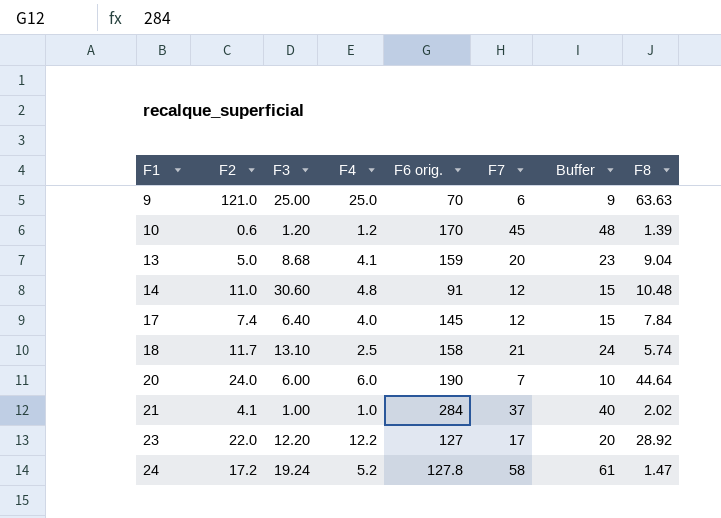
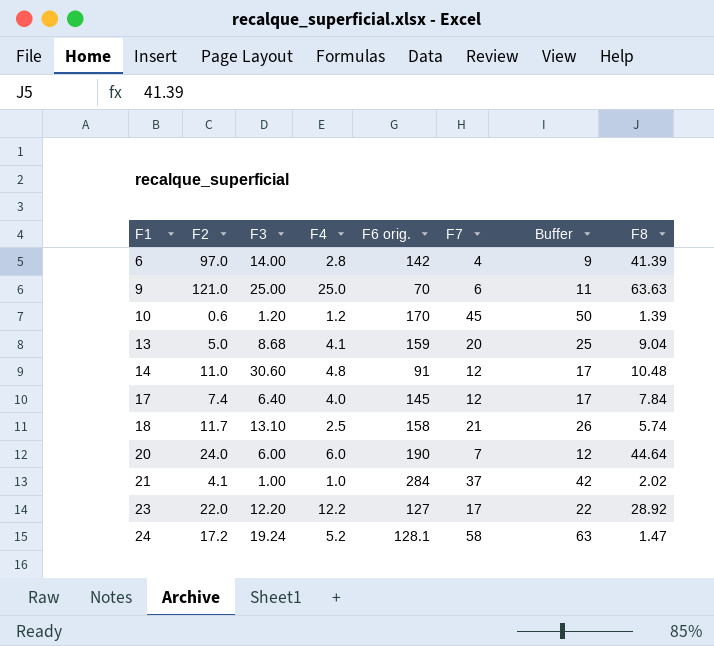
column Buffer | formula: [F7] + 3 -> [F7] + 5
row 6: none -> 97.0 | 14.00 | 2.8 | 142 | 4 | 9 | 41.39
24 | F6 orig.: 127.8 -> 128.1

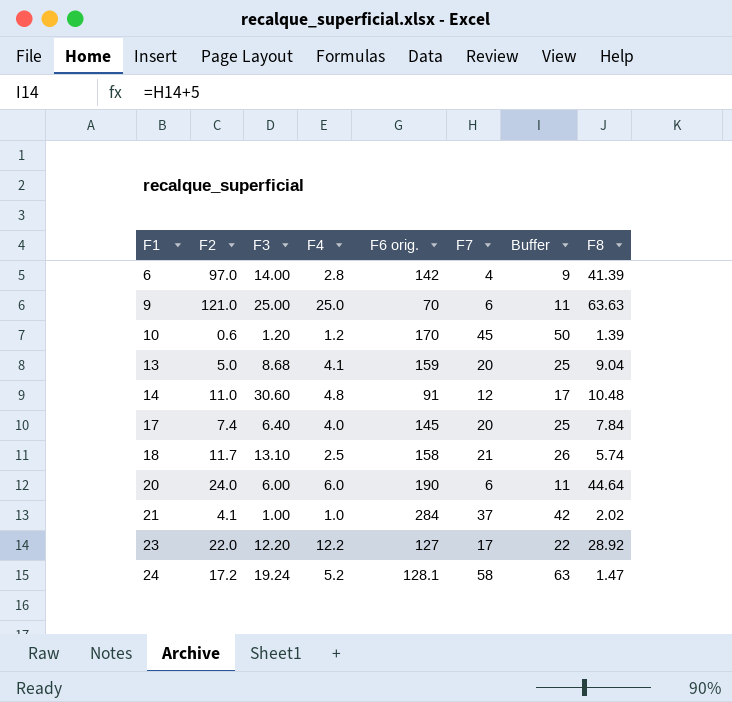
17 | F7: 12 -> 20
17 | Buffer: 17 -> 25
20 | F7: 7 -> 6
20 | Buffer: 12 -> 11

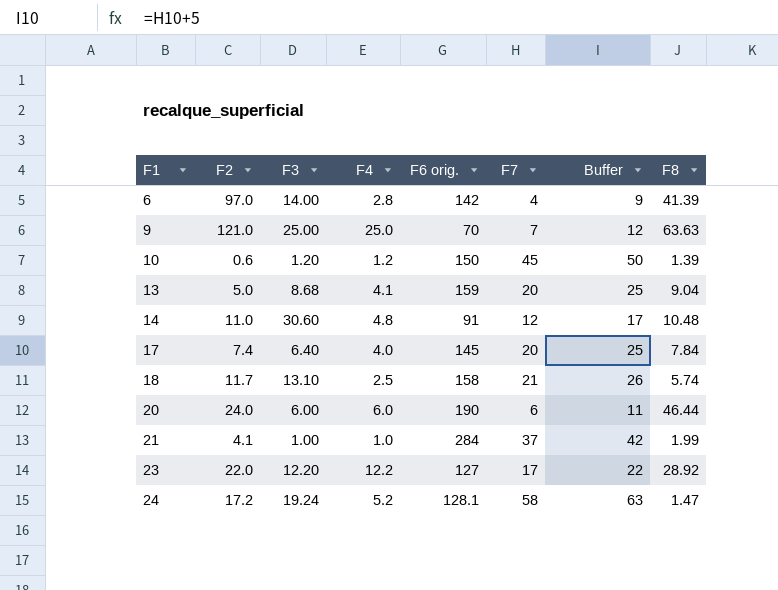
9 | F7: 6 -> 7
9 | Buffer: 11 -> 12
10 | F6 orig.: 170 -> 150
20 | F8: 44.64 -> 46.44
21 | F8: 2.02 -> 1.99

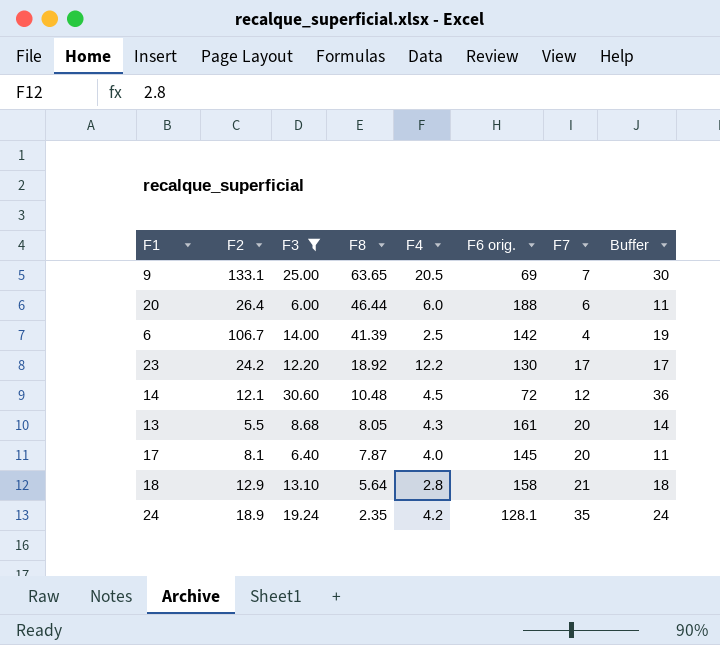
filter: none -> F3 >= 6.00
row order: F1 ascending -> F8 descending
column F8 | position: 8 -> 4
column Buffer | formula: [F7] + 5 -> [F3] + 5
9 | F2: 121.0 -> 133.1
9 | F8: 63.63 -> 63.65
9 | F4: 25.0 -> 20.5
9 | F6 orig.: 70 -> 69
20 | F2: 24.0 -> 26.4
20 | F6 orig.: 190 -> 188
6 | F2: 97.0 -> 106.7
6 | F4: 2.8 -> 2.5
23 | F2: 22.0 -> 24.2
23 | F8: 28.92 -> 18.92
23 | F6 orig.: 127 -> 130
14 | F2: 11.0 -> 12.1
14 | F4: 4.8 -> 4.5
14 | F6 orig.: 91 -> 72
13 | F2: 5.0 -> 5.5
13 | F8: 9.04 -> 8.05
13 | F4: 4.1 -> 4.3
13 | F6 orig.: 159 -> 161
17 | F2: 7.4 -> 8.1
17 | F8: 7.84 -> 7.87
18 | F2: 11.7 -> 12.9
18 | F8: 5.74 -> 5.64
18 | F4: 2.5 -> 2.8
24 | F2: 17.2 -> 18.9
24 | F8: 1.47 -> 2.35
24 | F4: 5.2 -> 4.2
24 | F7: 58 -> 35

